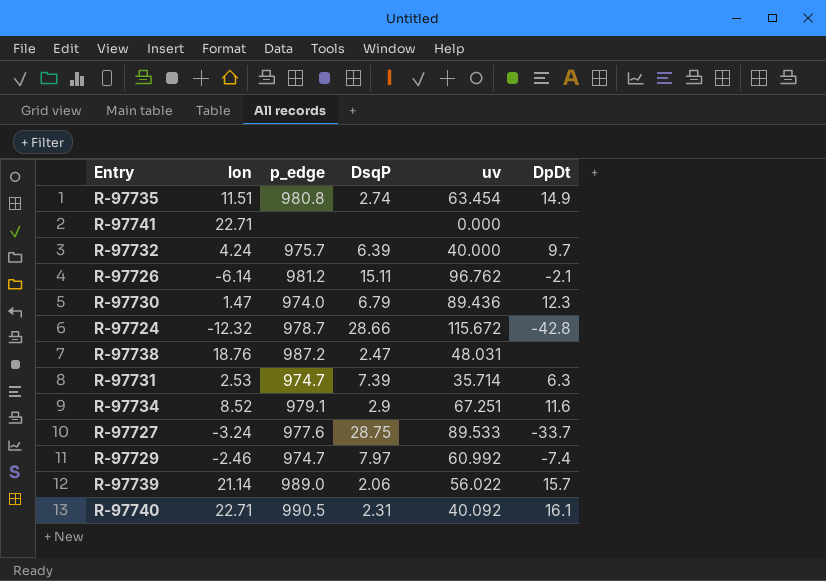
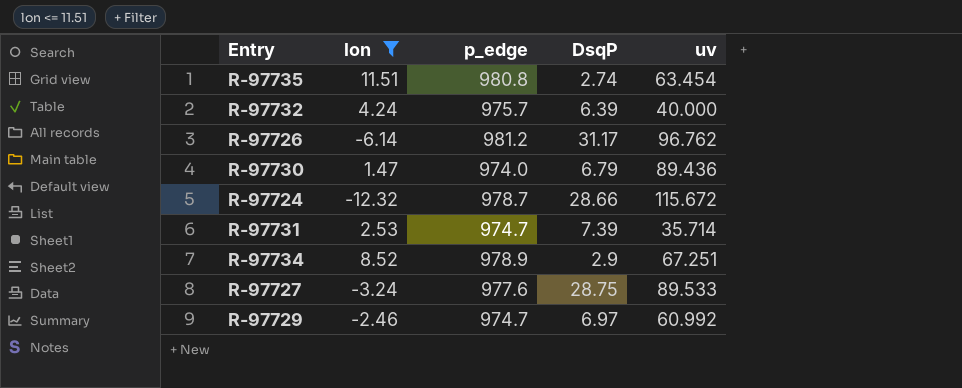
filter: none -> lon <= 11.51
column DpDt | position: 6 -> none
R-97726 | DsqP: 15.11 -> 31.17
R-97734 | p_edge: 979.1 -> 978.9
R-97729 | DsqP: 7.97 -> 6.97

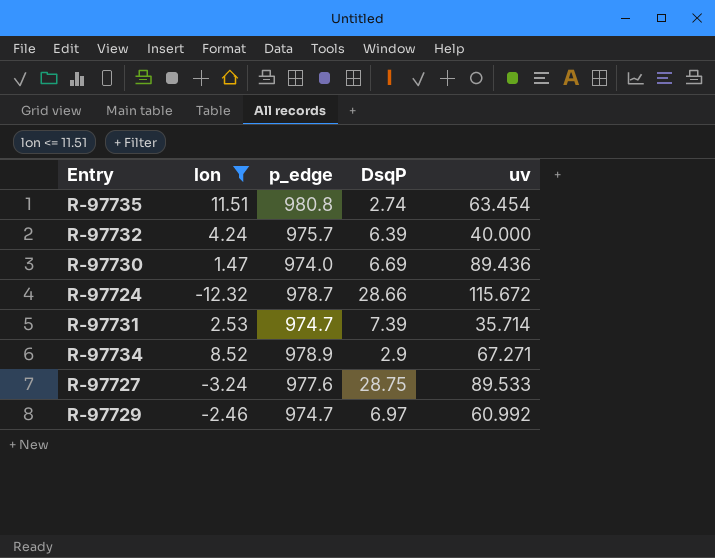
row R-97726: -6.14 | 981.2 | 31.17 | 96.762 -> none
R-97730 | DsqP: 6.79 -> 6.69
R-97734 | uv: 67.251 -> 67.271

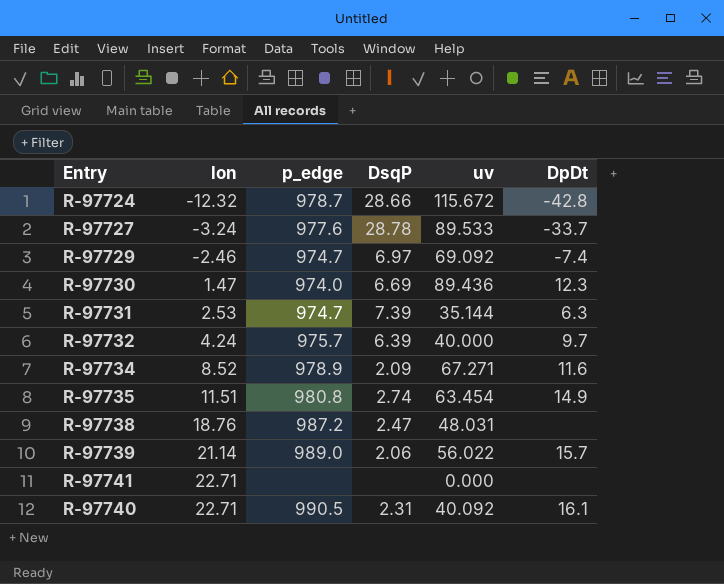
filter: lon <= 11.51 -> none
row order: none -> lon ascending
column DpDt | position: none -> 6
R-97727 | DsqP: 28.75 -> 28.78
R-97729 | uv: 60.992 -> 69.092
R-97731 | uv: 35.714 -> 35.144
R-97734 | DsqP: 2.9 -> 2.09

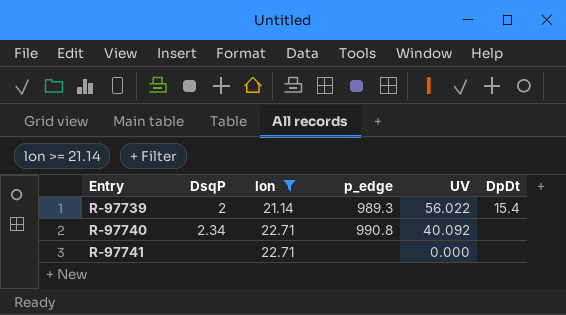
filter: none -> lon >= 21.14
row order: lon ascending -> Entry ascending
column DsqP | position: 4 -> 2
column name: uv -> UV
R-97739 | DsqP: 2.06 -> 2
R-97739 | p_edge: 989.0 -> 989.3
R-97739 | DpDt: 15.7 -> 15.4
R-97740 | DsqP: 2.31 -> 2.34
R-97740 | p_edge: 990.5 -> 990.8
R-97740 | DpDt: 16.1 -> none

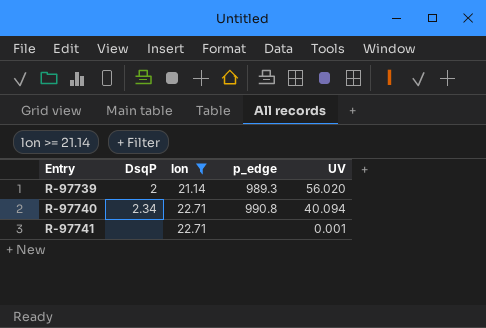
column DpDt | position: 6 -> none
R-97739 | UV: 56.022 -> 56.020
R-97740 | UV: 40.092 -> 40.094
R-97741 | UV: 0.000 -> 0.001

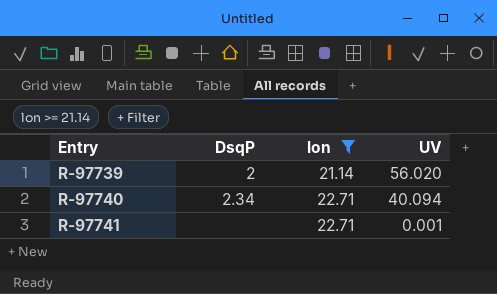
column p_edge | position: 4 -> none

